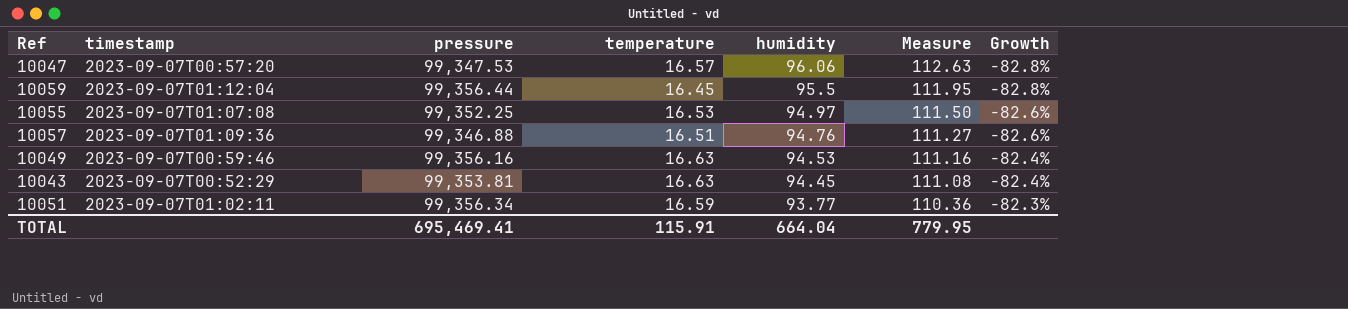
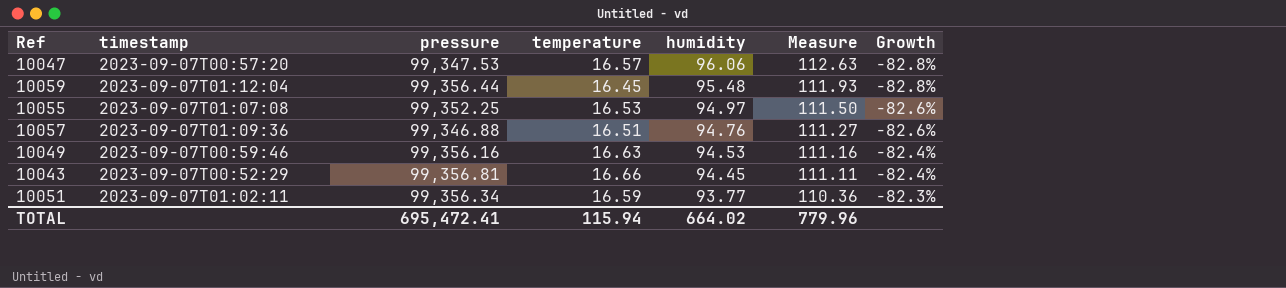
10059 | humidity: 95.5 -> 95.48
10059 | Measure: 111.95 -> 111.93
10043 | pressure: 99,353.81 -> 99,356.81
10043 | temperature: 16.63 -> 16.66
10043 | Measure: 111.08 -> 111.11
TOTAL | pressure: 695,469.41 -> 695,472.41
TOTAL | temperature: 115.91 -> 115.94
TOTAL | humidity: 664.04 -> 664.02
TOTAL | Measure: 779.95 -> 779.96

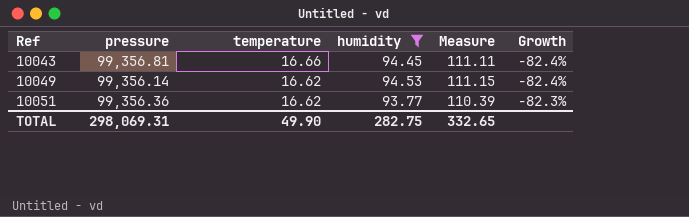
filter: none -> humidity <= 94.53
row order: humidity descending -> Ref ascending
column timestamp | position: 2 -> none
10049 | pressure: 99,356.16 -> 99,356.14
10049 | temperature: 16.63 -> 16.62
10049 | Measure: 111.16 -> 111.15
10051 | pressure: 99,356.34 -> 99,356.36
10051 | temperature: 16.59 -> 16.62
10051 | Measure: 110.36 -> 110.39
TOTAL | pressure: 695,472.41 -> 298,069.31
TOTAL | temperature: 115.94 -> 49.90
TOTAL | humidity: 664.02 -> 282.75
TOTAL | Measure: 779.96 -> 332.65

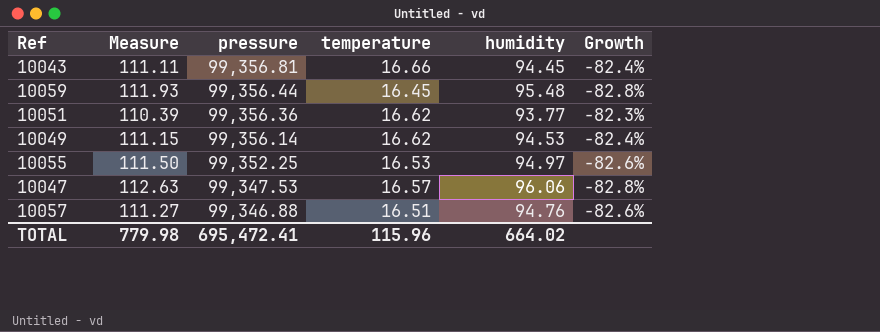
filter: humidity <= 94.53 -> none
row order: Ref ascending -> pressure descending
column Measure | position: 5 -> 2
TOTAL | Measure: 332.65 -> 779.98
TOTAL | pressure: 298,069.31 -> 695,472.41
TOTAL | temperature: 49.90 -> 115.96
TOTAL | humidity: 282.75 -> 664.02

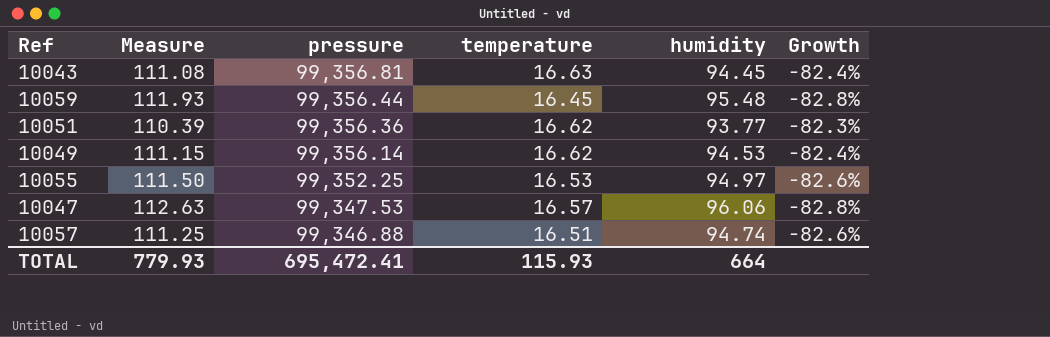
10043 | Measure: 111.11 -> 111.08
10043 | temperature: 16.66 -> 16.63
10057 | Measure: 111.27 -> 111.25
10057 | humidity: 94.76 -> 94.74
TOTAL | Measure: 779.98 -> 779.93
TOTAL | temperature: 115.96 -> 115.93
TOTAL | humidity: 664.02 -> 664

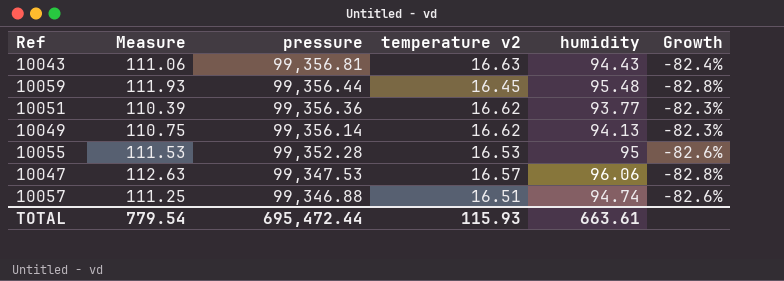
column name: temperature -> temperature v2
10043 | Measure: 111.08 -> 111.06
10043 | humidity: 94.45 -> 94.43
10049 | Measure: 111.15 -> 110.75
10049 | humidity: 94.53 -> 94.13
10049 | Growth: -82.4% -> -82.3%
10055 | Measure: 111.50 -> 111.53
10055 | pressure: 99,352.25 -> 99,352.28
10055 | humidity: 94.97 -> 95
TOTAL | Measure: 779.93 -> 779.54
TOTAL | pressure: 695,472.41 -> 695,472.44
TOTAL | humidity: 664 -> 663.61

